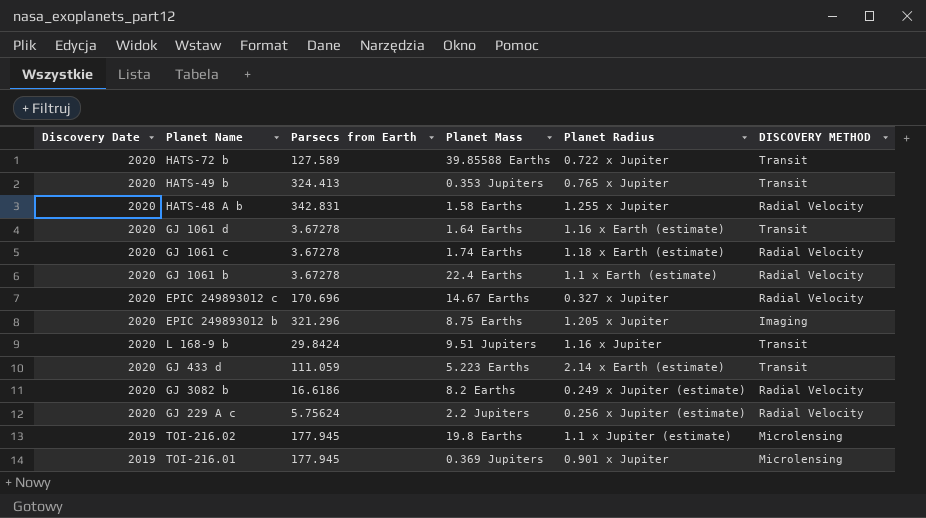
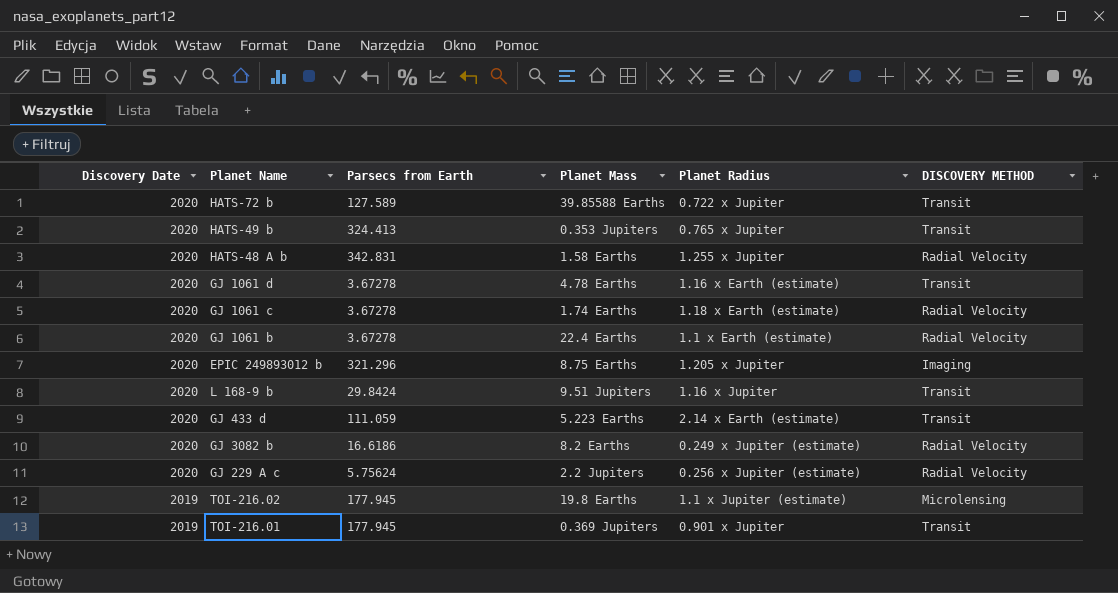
row EPIC 249893012 c: 2020 | 170.696 | 14.67 Earths | 0.327 x Jupiter | Radial Velocity -> none
GJ 1061 d | Planet Mass: 1.64 Earths -> 4.78 Earths
TOI-216.01 | DISCOVERY METHOD: Microlensing -> Transit

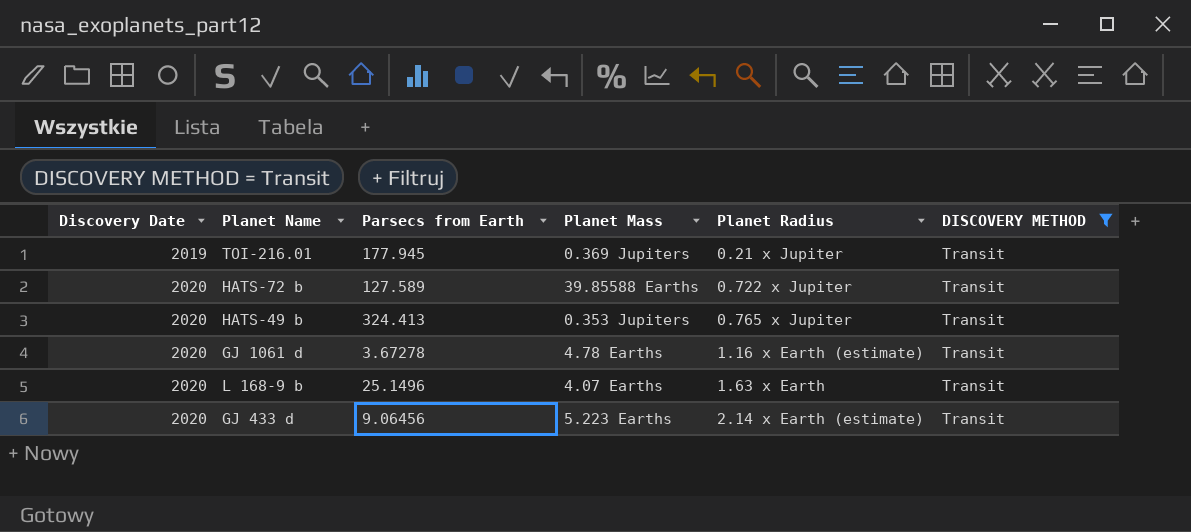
filter: none -> DISCOVERY METHOD = Transit
row order: Discovery Date descending -> Discovery Date ascending
TOI-216.01 | Planet Radius: 0.901 x Jupiter -> 0.21 x Jupiter
L 168-9 b | Parsecs from Earth: 29.8424 -> 25.1496
L 168-9 b | Planet Mass: 9.51 Jupiters -> 4.07 Earths
L 168-9 b | Planet Radius: 1.16 x Jupiter -> 1.63 x Earth
GJ 433 d | Parsecs from Earth: 111.059 -> 9.06456

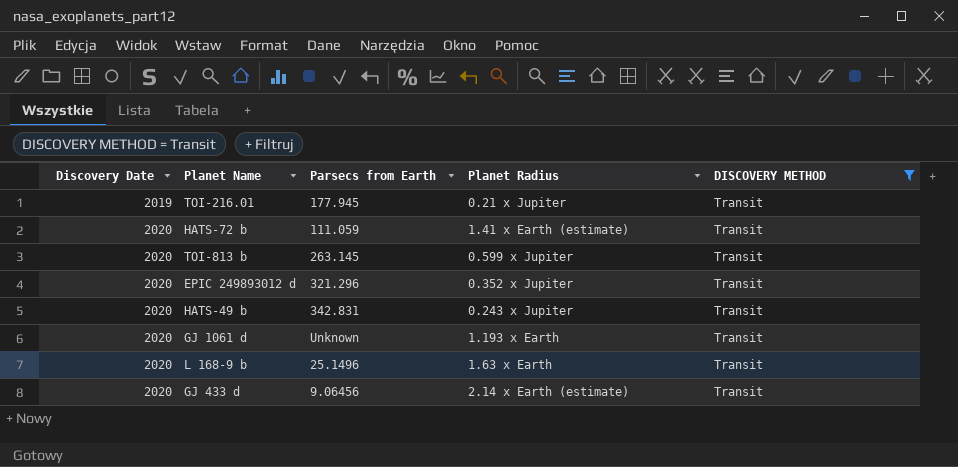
column Planet Mass | position: 4 -> none
HATS-72 b | Parsecs from Earth: 127.589 -> 111.059
HATS-72 b | Planet Radius: 0.722 x Jupiter -> 1.41 x Earth (estimate)
row TOI-813 b: none -> 2020 | 263.145 | 0.599 x Jupiter | Transit
row EPIC 249893012 d: none -> 2020 | 321.296 | 0.352 x Jupiter | Transit
HATS-49 b | Parsecs from Earth: 324.413 -> 342.831
HATS-49 b | Planet Radius: 0.765 x Jupiter -> 0.243 x Jupiter
GJ 1061 d | Parsecs from Earth: 3.67278 -> Unknown
GJ 1061 d | Planet Radius: 1.16 x Earth (estimate) -> 1.193 x Earth

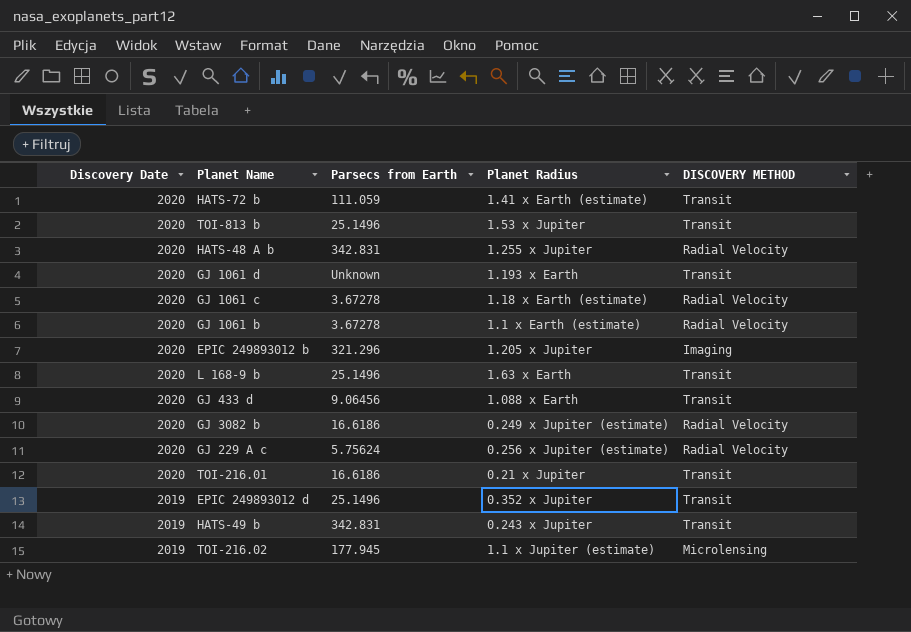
filter: DISCOVERY METHOD = Transit -> none
row order: Discovery Date ascending -> Discovery Date descending
TOI-813 b | Parsecs from Earth: 263.145 -> 25.1496
TOI-813 b | Planet Radius: 0.599 x Jupiter -> 1.53 x Jupiter
GJ 433 d | Planet Radius: 2.14 x Earth (estimate) -> 1.088 x Earth
TOI-216.01 | Discovery Date: 2019 -> 2020
TOI-216.01 | Parsecs from Earth: 177.945 -> 16.6186
EPIC 249893012 d | Discovery Date: 2020 -> 2019
EPIC 249893012 d | Parsecs from Earth: 321.296 -> 25.1496
HATS-49 b | Discovery Date: 2020 -> 2019

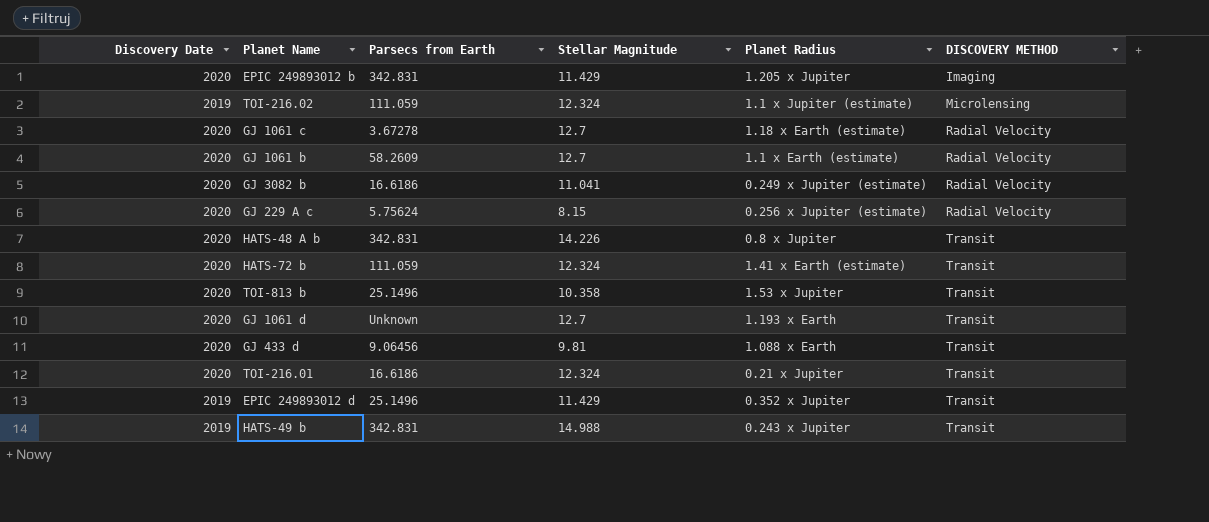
row order: Discovery Date descending -> DISCOVERY METHOD ascending
column Stellar Magnitude | position: none -> 4
row L 168-9 b: 2020 | 25.1496 | 1.63 x Earth | Transit -> none
EPIC 249893012 b | Parsecs from Earth: 321.296 -> 342.831
TOI-216.02 | Parsecs from Earth: 177.945 -> 111.059
GJ 1061 b | Parsecs from Earth: 3.67278 -> 58.2609
HATS-48 A b | Planet Radius: 1.255 x Jupiter -> 0.8 x Jupiter
HATS-48 A b | DISCOVERY METHOD: Radial Velocity -> Transit

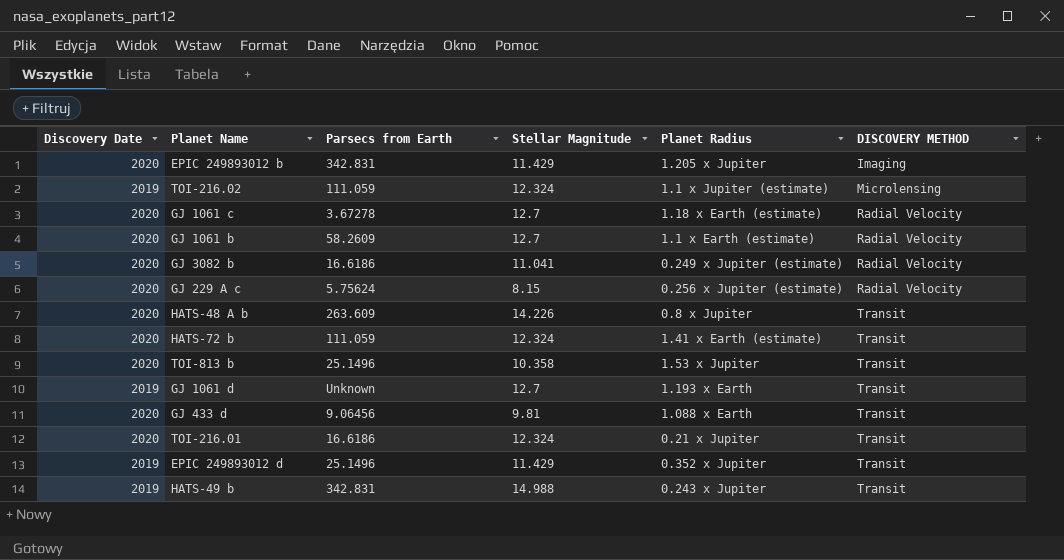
HATS-48 A b | Parsecs from Earth: 342.831 -> 263.609
GJ 1061 d | Discovery Date: 2020 -> 2019

